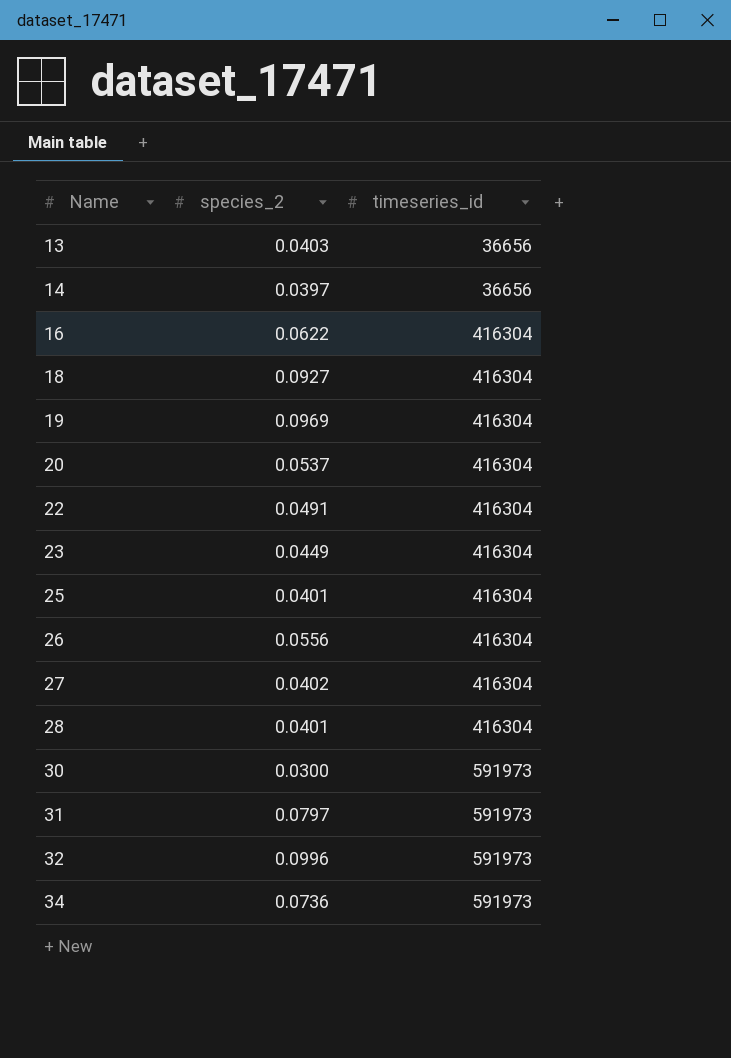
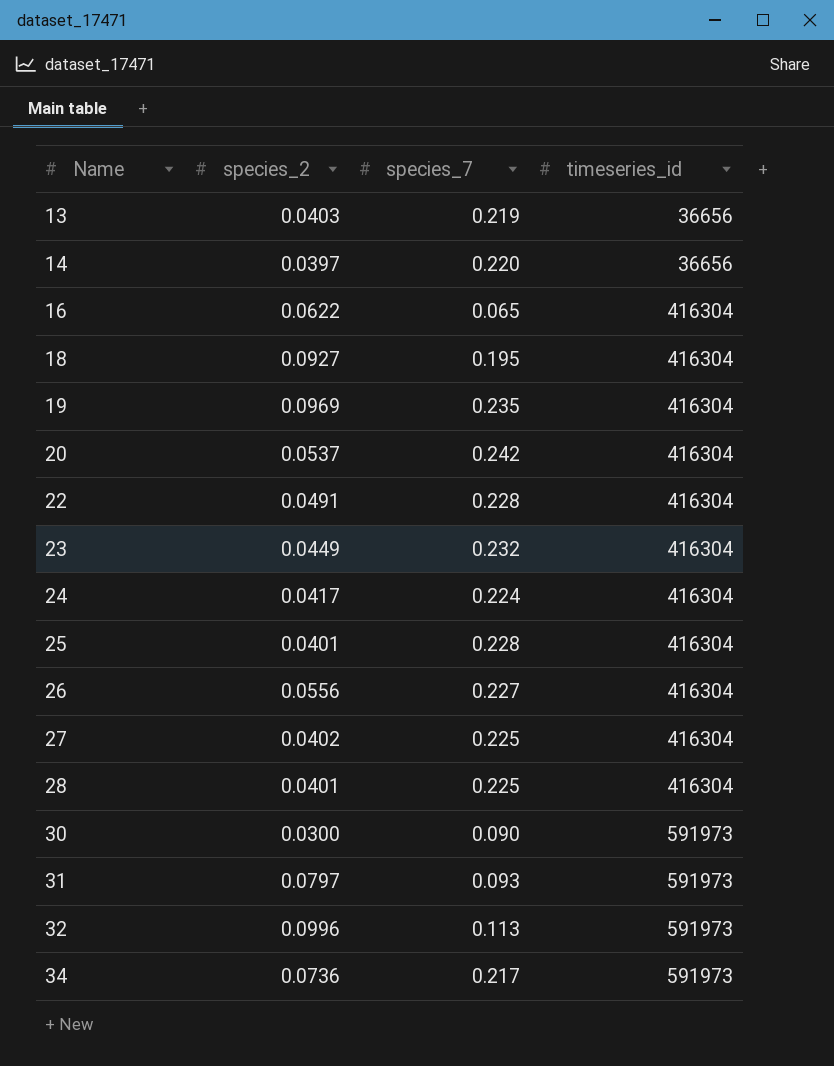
column species_7 | position: none -> 3
row 24: none -> 0.0417 | 0.224 | 416304

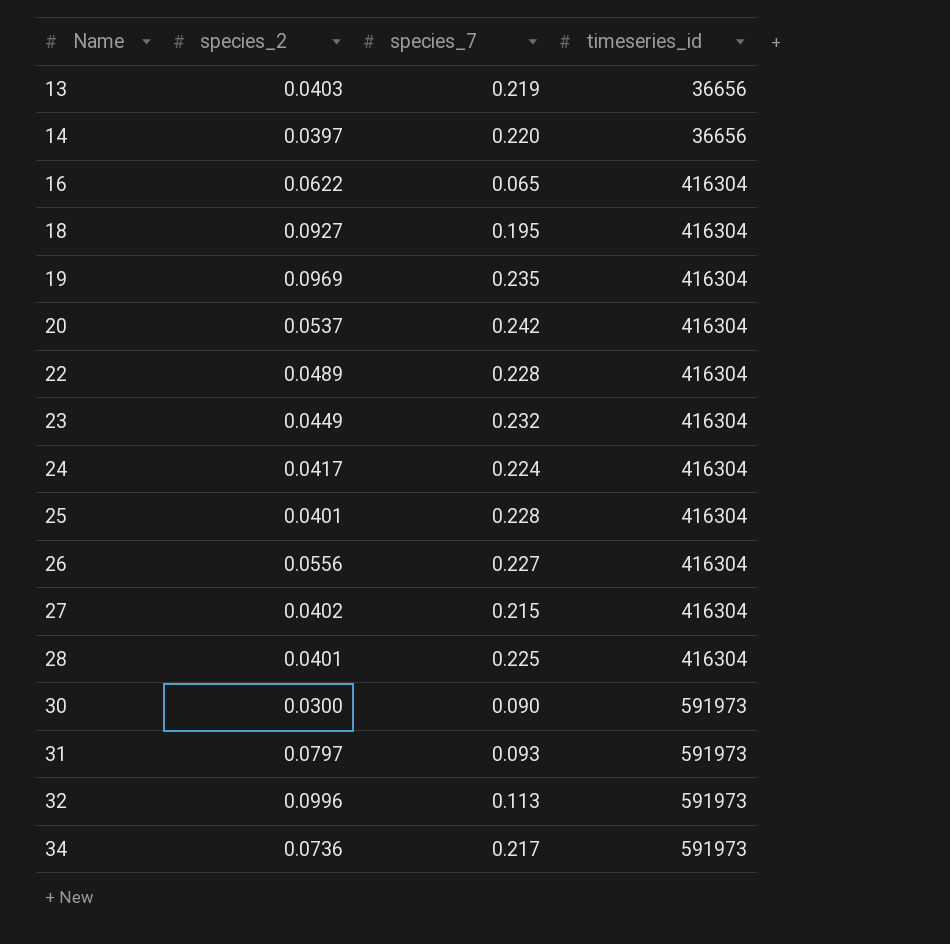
22 | species_2: 0.0491 -> 0.0489
27 | species_7: 0.225 -> 0.215

